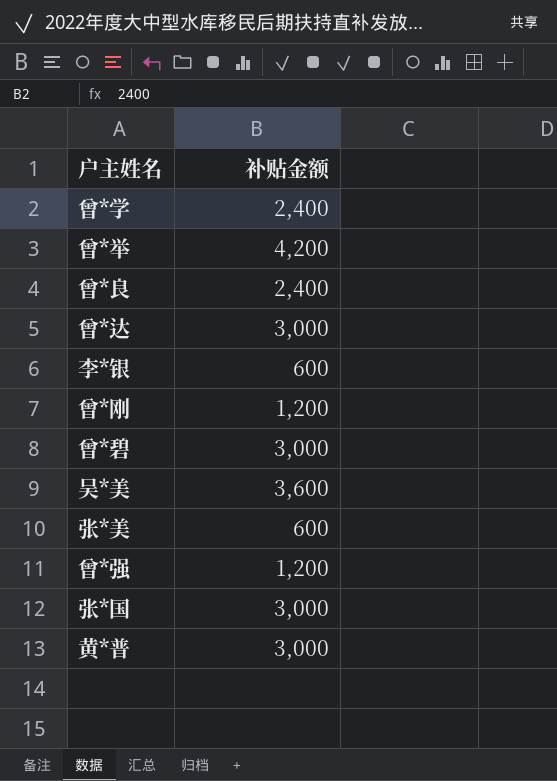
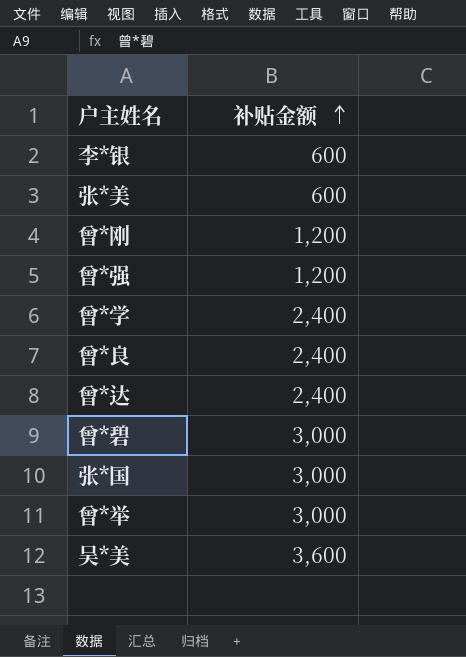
row order: none -> 补贴金额 ascending
row 黄*普: 3,000 -> none
曾*达 | 补贴金额: 3,000 -> 2,400
曾*举 | 补贴金额: 4,200 -> 3,000

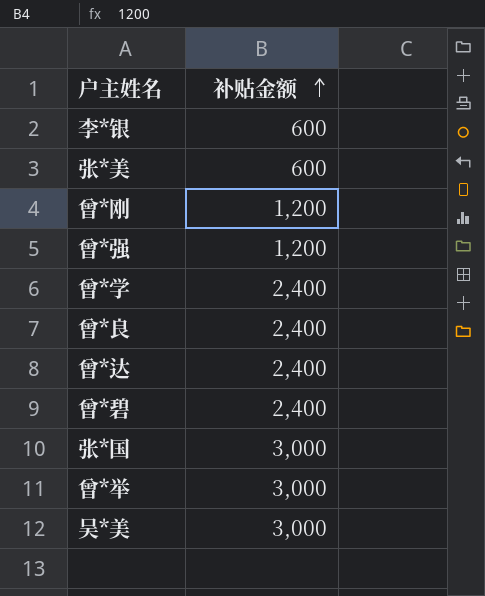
曾*碧 | 补贴金额: 3,000 -> 2,400
吴*美 | 补贴金额: 3,600 -> 3,000

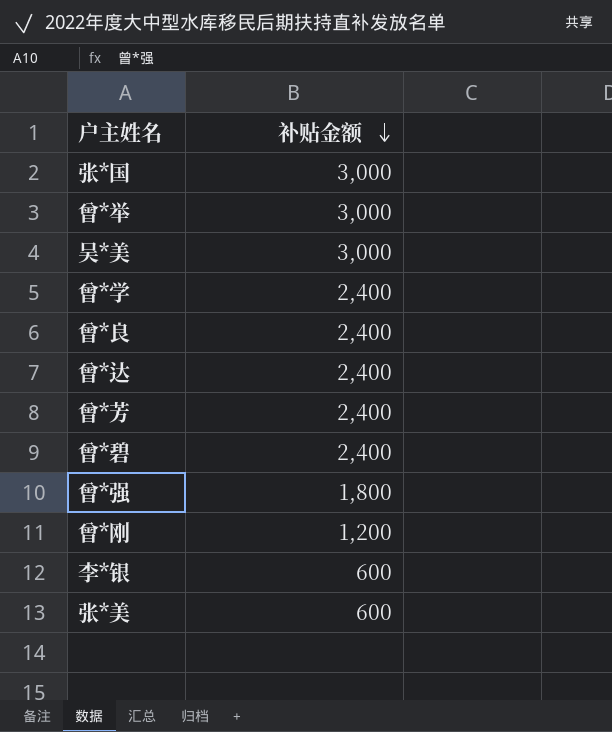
row order: 补贴金额 ascending -> 补贴金额 descending
row 曾*芳: none -> 2,400
曾*强 | 补贴金额: 1,200 -> 1,800

